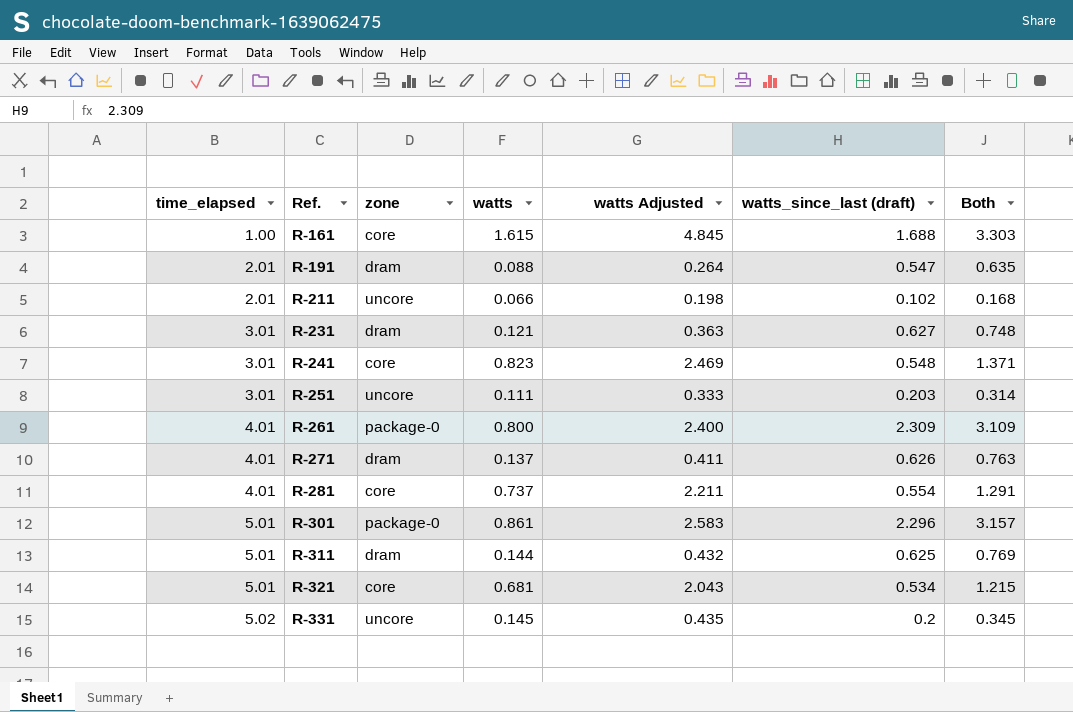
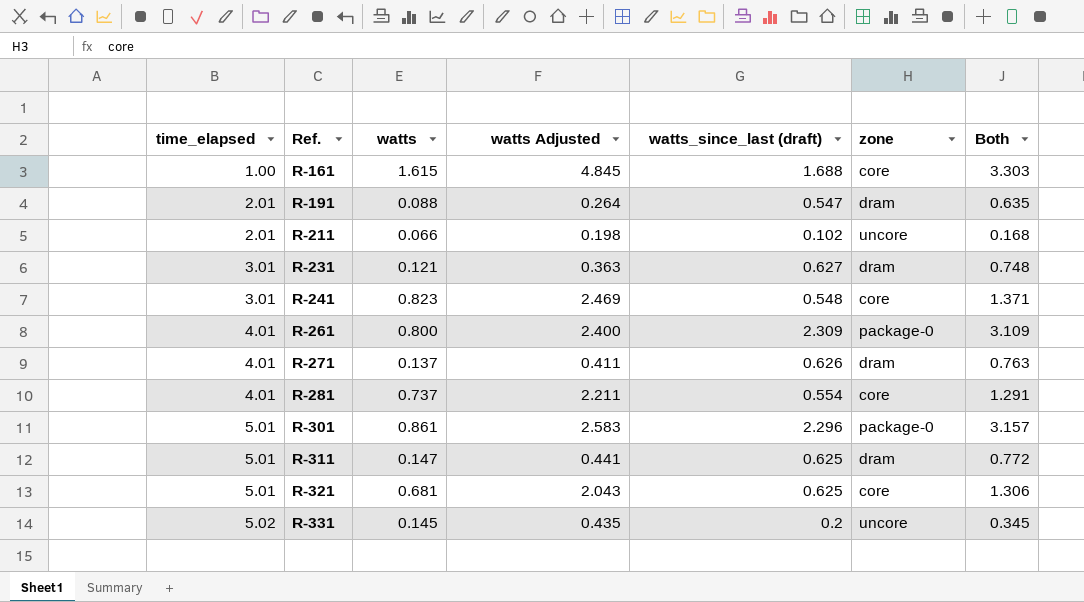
column zone | position: 3 -> 6
row R-251: 3.01 | uncore | 0.111 | 0.333 | 0.203 | 0.314 -> none
R-311 | watts: 0.144 -> 0.147
R-311 | watts Adjusted: 0.432 -> 0.441
R-311 | Both: 0.769 -> 0.772
R-321 | watts_since_last (draft): 0.534 -> 0.625
R-321 | Both: 1.215 -> 1.306

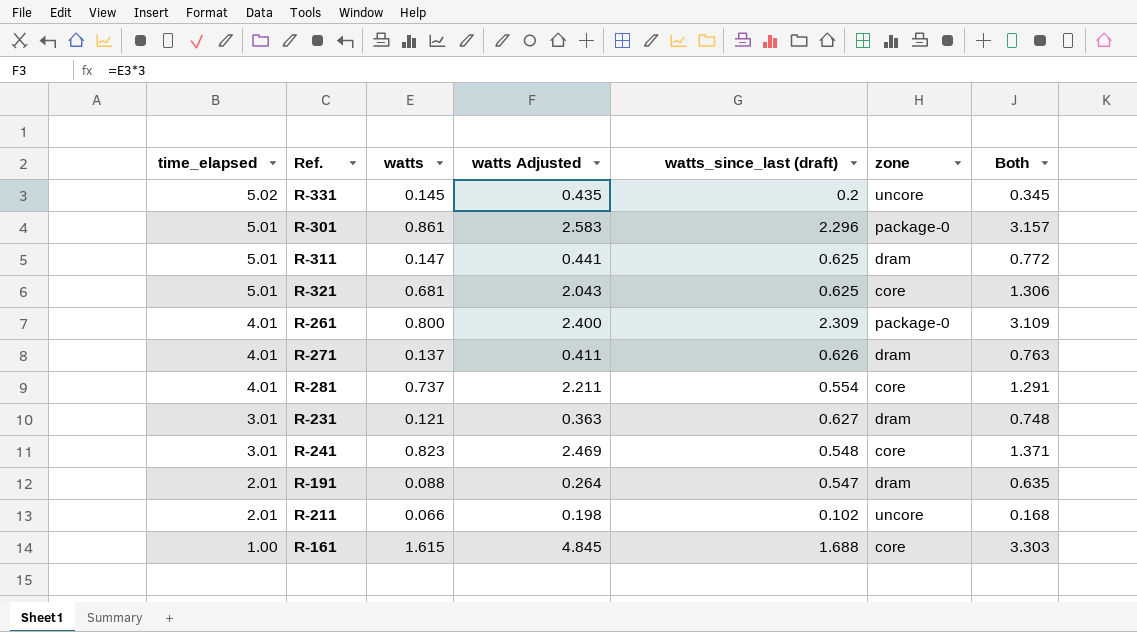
row order: time_elapsed ascending -> time_elapsed descending

